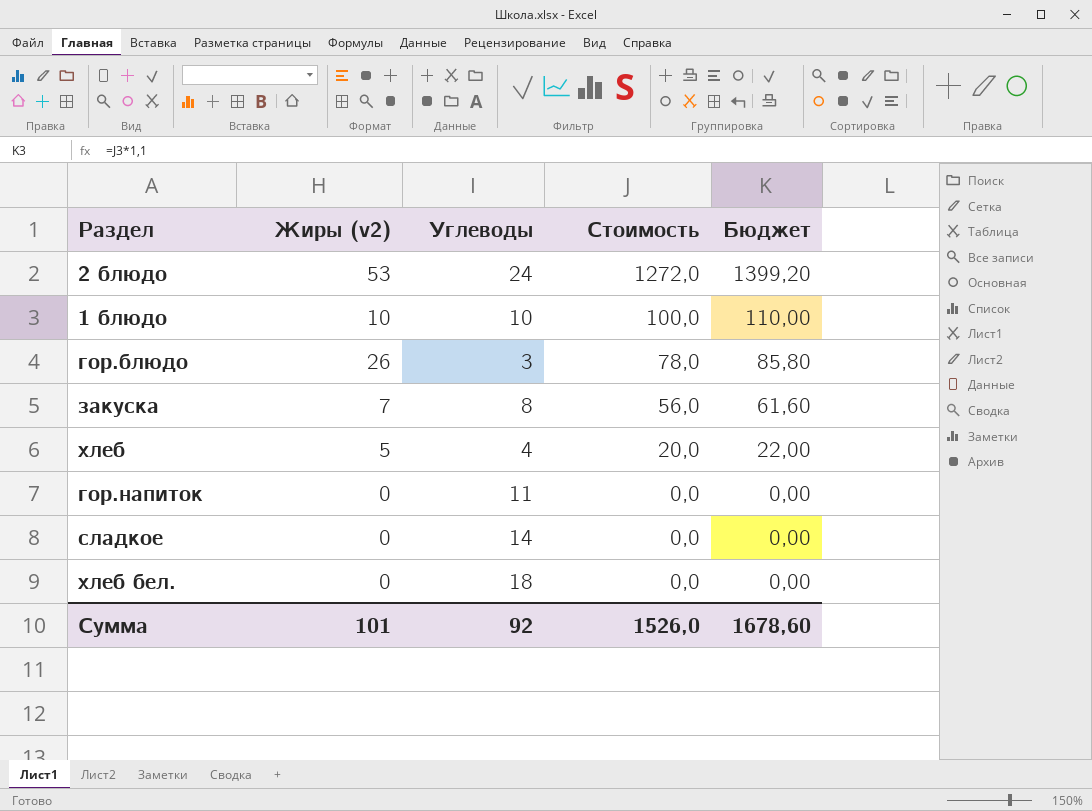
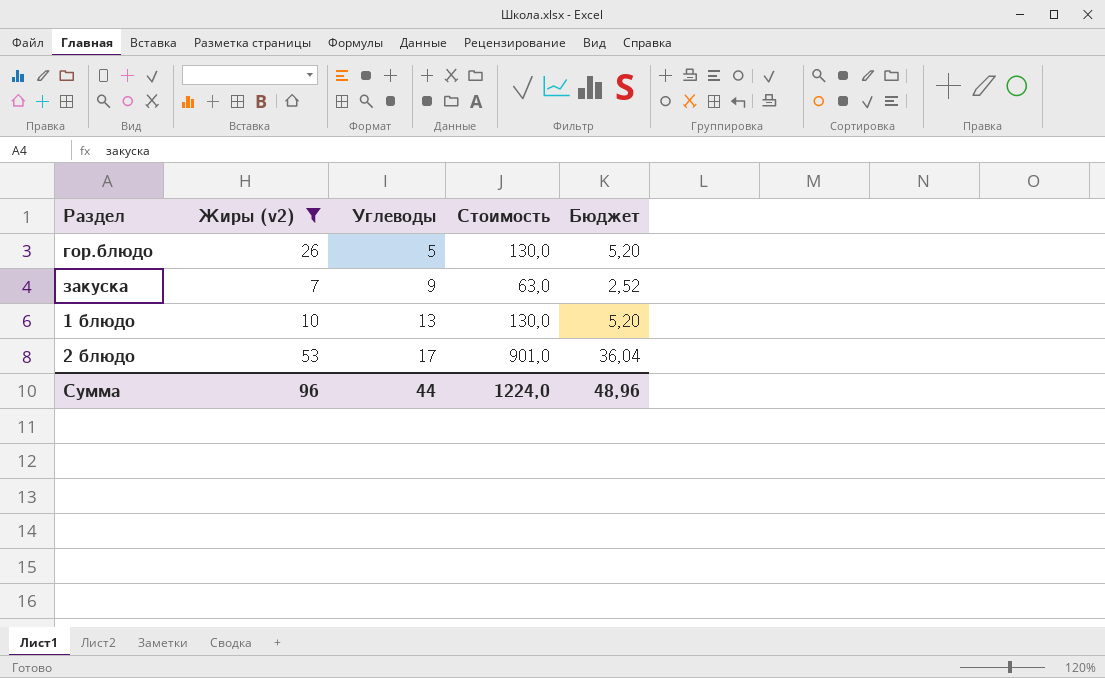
filter: none -> Жиры (v2) >= 7
row order: Стоимость descending -> Углеводы ascending
column Бюджет | formula: [Стоимость] * 1,1 -> [Стоимость] * 0,04
гор.блюдо | Углеводы: 3 -> 5
гор.блюдо | Стоимость: 78,0 -> 130,0
закуска | Углеводы: 8 -> 9
закуска | Стоимость: 56,0 -> 63,0
1 блюдо | Углеводы: 10 -> 13
1 блюдо | Стоимость: 100,0 -> 130,0
2 блюдо | Углеводы: 24 -> 17
2 блюдо | Стоимость: 1272,0 -> 901,0
Сумма | Жиры (v2): 101 -> 96
Сумма | Углеводы: 92 -> 44
Сумма | Стоимость: 1526,0 -> 1224,0
Сумма | Бюджет: 1678,60 -> 48,96

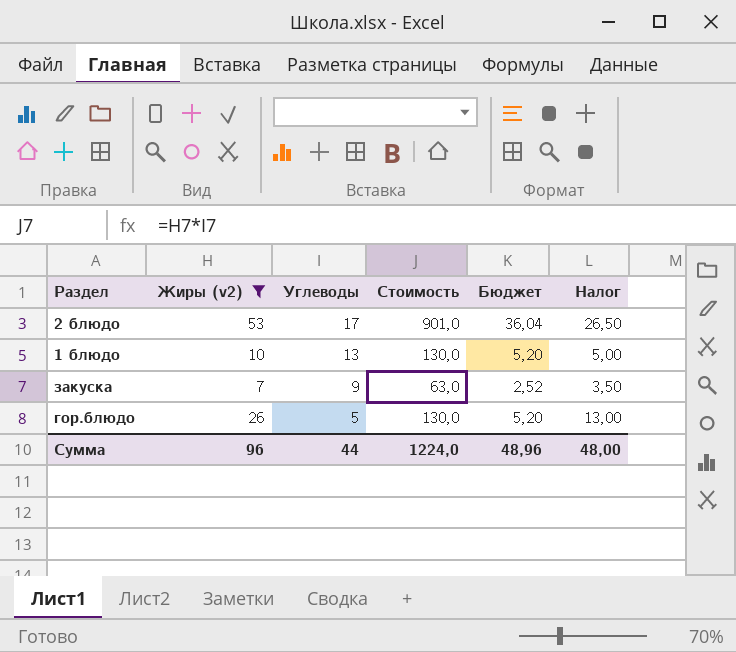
row order: Углеводы ascending -> Углеводы descending
column Налог | formula: none -> [Жиры (v2)] * 0,5

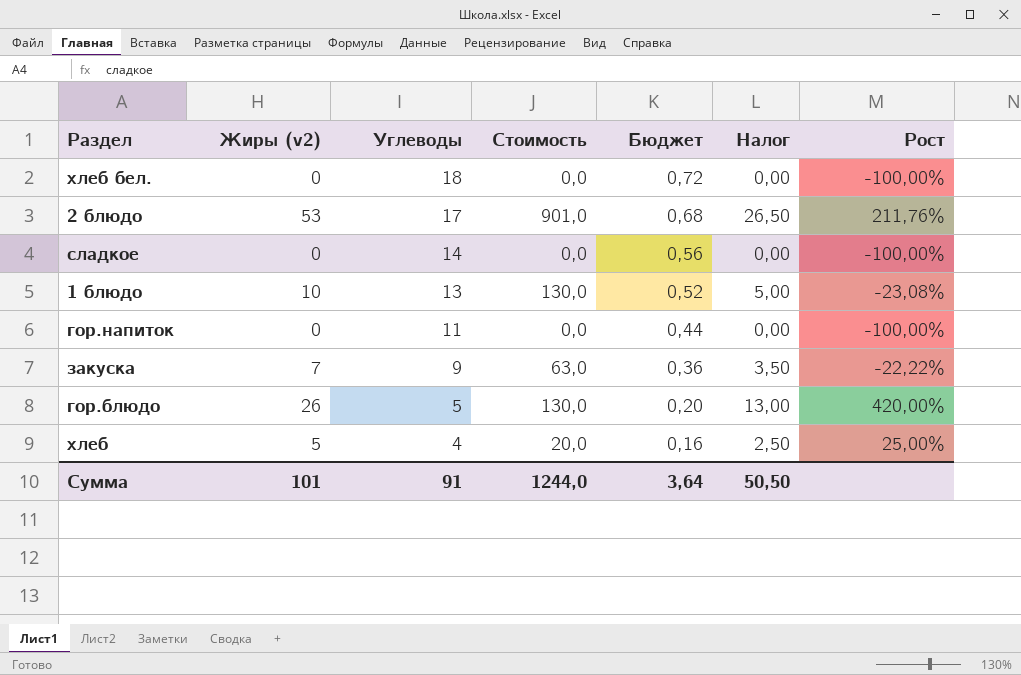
filter: Жиры (v2) >= 7 -> none
column Бюджет | formula: [Стоимость] * 0,04 -> [Углеводы] * 0,04
column Рост | formula: none -> ([Жиры (v2)] - [Углеводы]) / [Углеводы]
Сумма | Жиры (v2): 96 -> 101
Сумма | Углеводы: 44 -> 91
Сумма | Стоимость: 1224,0 -> 1244,0
Сумма | Бюджет: 48,96 -> 3,64
Сумма | Налог: 48,00 -> 50,50

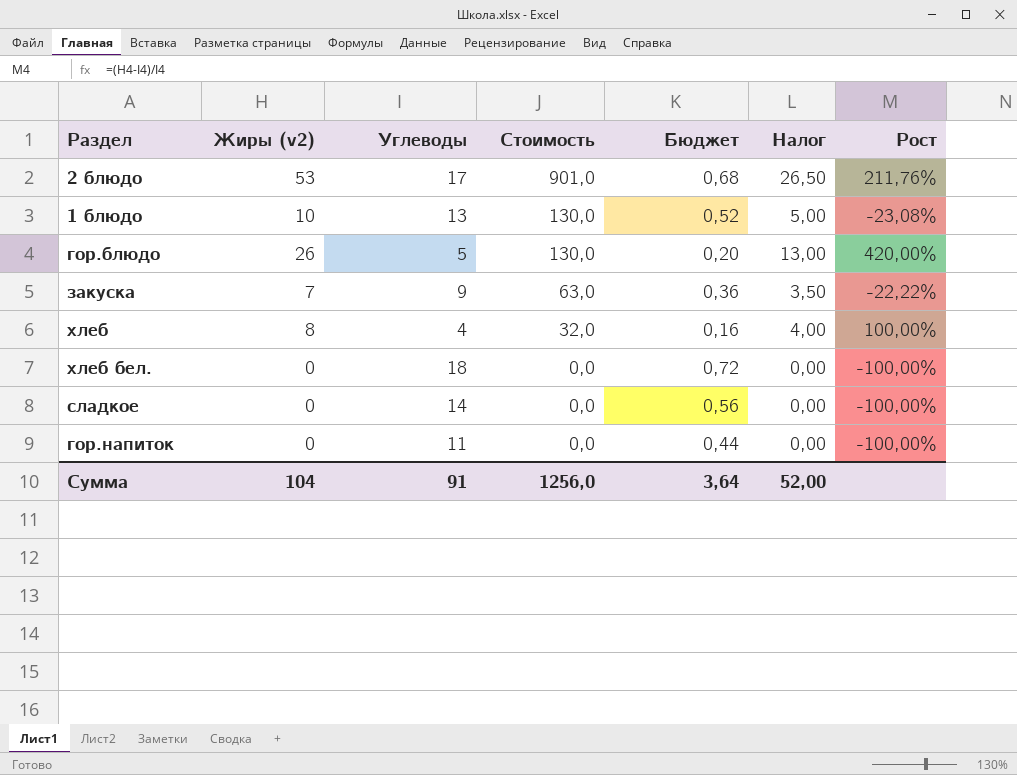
row order: Углеводы descending -> Стоимость descending
хлеб | Жиры (v2): 5 -> 8
хлеб | Стоимость: 20,0 -> 32,0
хлеб | Налог: 2,50 -> 4,00
хлеб | Рост: 25,00% -> 100,00%
Сумма | Жиры (v2): 101 -> 104
Сумма | Стоимость: 1244,0 -> 1256,0
Сумма | Налог: 50,50 -> 52,00

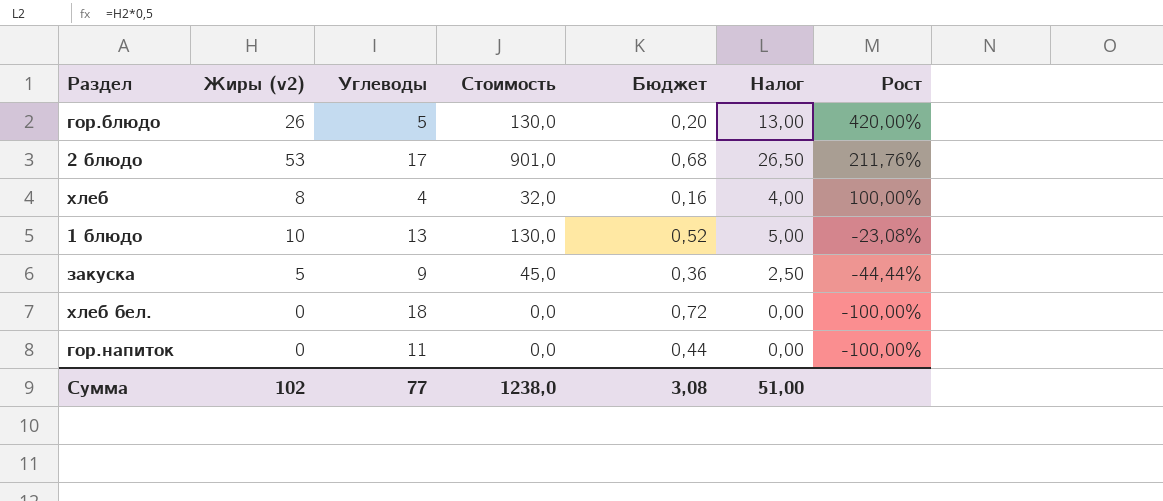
row order: Стоимость descending -> Рост descending
row сладкое: 0 | 14 | 0,0 | 0,56 | 0,00 | -100,00% -> none
закуска | Жиры (v2): 7 -> 5
закуска | Стоимость: 63,0 -> 45,0
закуска | Налог: 3,50 -> 2,50
закуска | Рост: -22,22% -> -44,44%
Сумма | Жиры (v2): 104 -> 102
Сумма | Углеводы: 91 -> 77
Сумма | Стоимость: 1256,0 -> 1238,0
Сумма | Бюджет: 3,64 -> 3,08
Сумма | Налог: 52,00 -> 51,00

